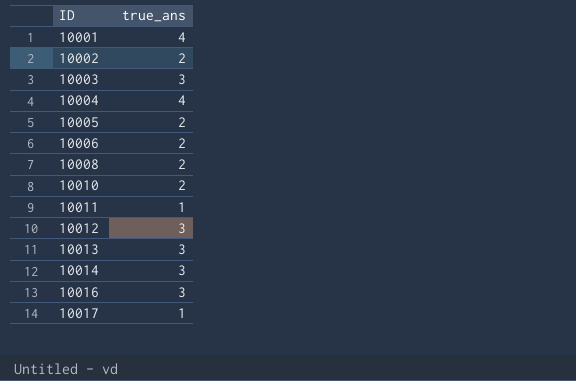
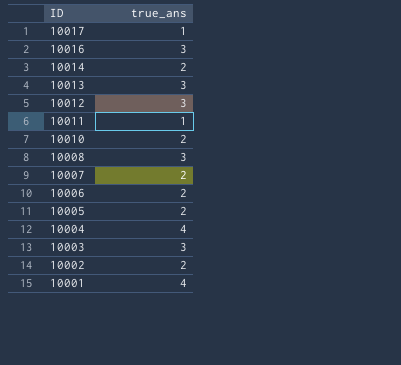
row order: ID ascending -> ID descending
10014 | true_ans: 3 -> 2
10008 | true_ans: 2 -> 3
row 10007: none -> 2

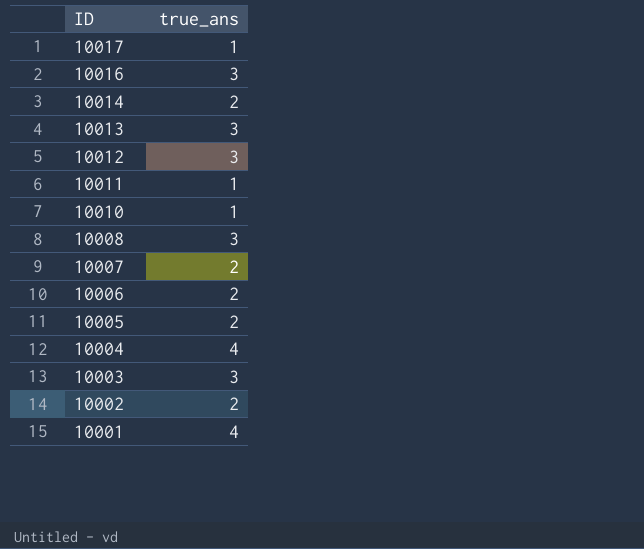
10010 | true_ans: 2 -> 1

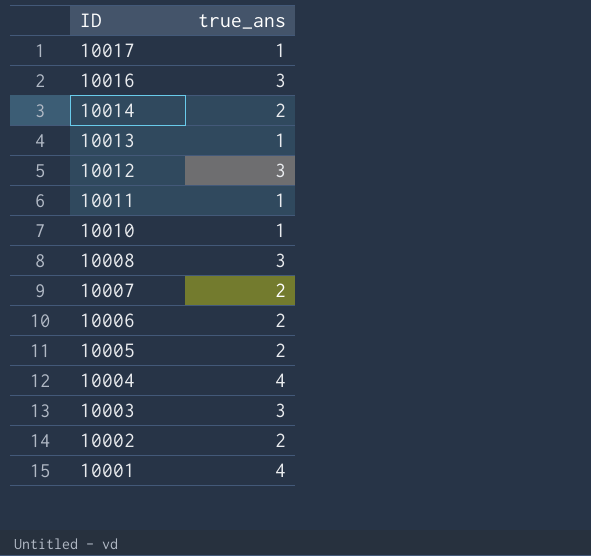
10013 | true_ans: 3 -> 1

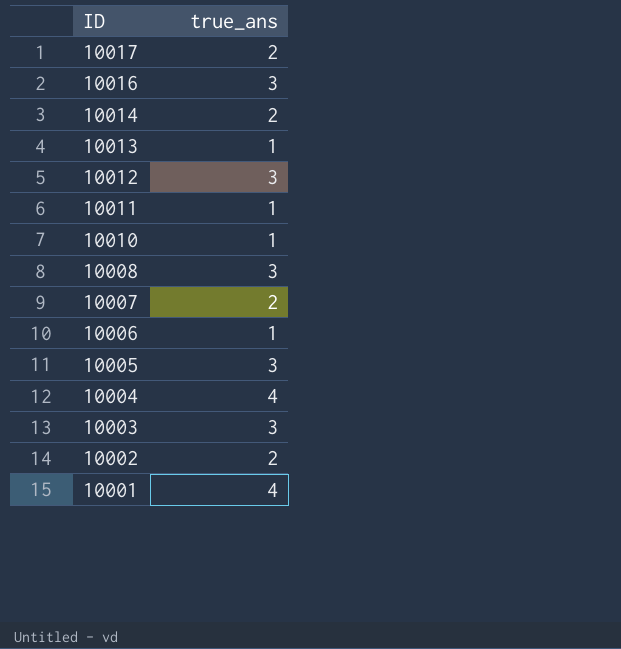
10017 | true_ans: 1 -> 2
10006 | true_ans: 2 -> 1
10005 | true_ans: 2 -> 3

